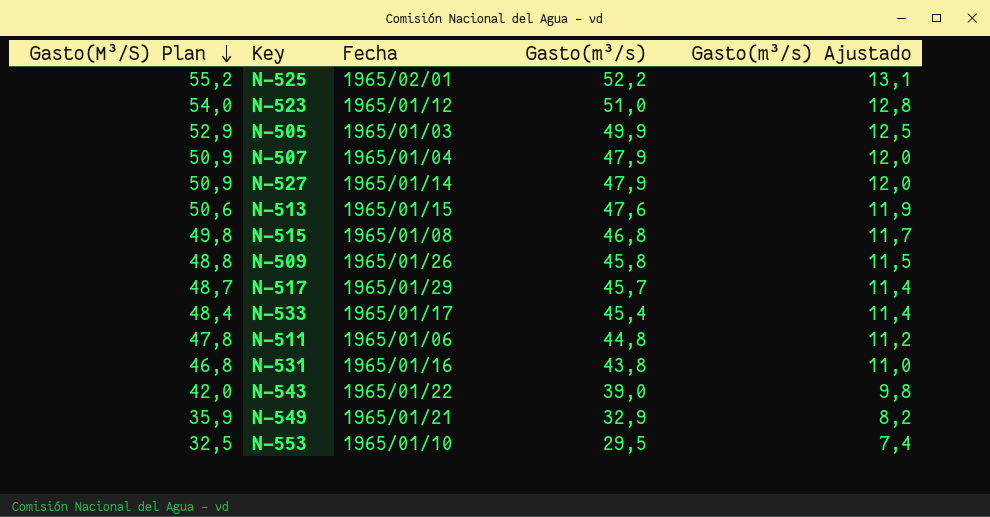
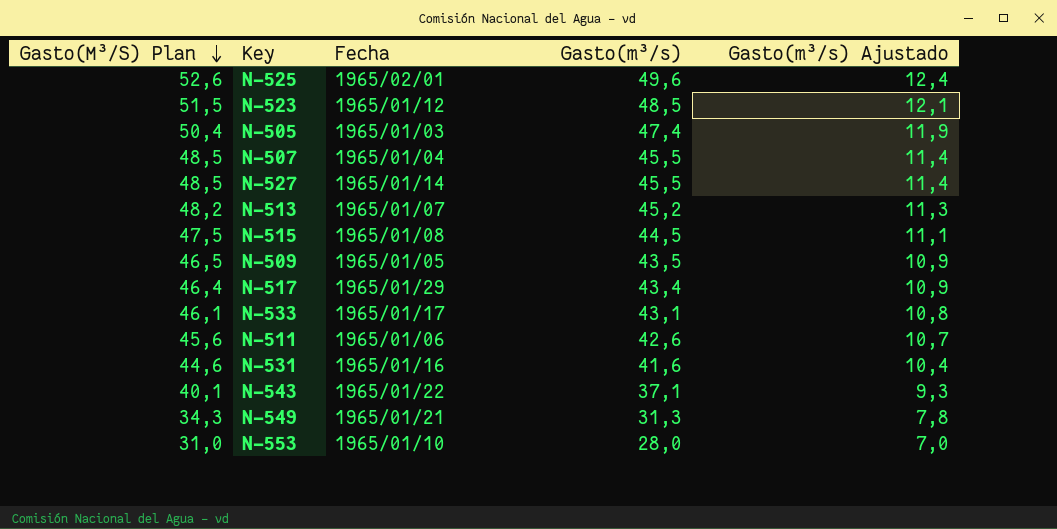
N-525 | Gasto(M³/S) Plan: 55,2 -> 52,6
N-525 | Gasto(m³/s): 52,2 -> 49,6
N-525 | Gasto(m³/s) Ajustado: 13,1 -> 12,4
N-523 | Gasto(M³/S) Plan: 54,0 -> 51,5
N-523 | Gasto(m³/s): 51,0 -> 48,5
N-523 | Gasto(m³/s) Ajustado: 12,8 -> 12,1
N-505 | Gasto(M³/S) Plan: 52,9 -> 50,4
N-505 | Gasto(m³/s): 49,9 -> 47,4
N-505 | Gasto(m³/s) Ajustado: 12,5 -> 11,9
N-507 | Gasto(M³/S) Plan: 50,9 -> 48,5
N-507 | Gasto(m³/s): 47,9 -> 45,5
N-507 | Gasto(m³/s) Ajustado: 12,0 -> 11,4
N-527 | Gasto(M³/S) Plan: 50,9 -> 48,5
N-527 | Gasto(m³/s): 47,9 -> 45,5
N-527 | Gasto(m³/s) Ajustado: 12,0 -> 11,4
N-513 | Gasto(M³/S) Plan: 50,6 -> 48,2
N-513 | Fecha: 1965/01/15 -> 1965/01/07
N-513 | Gasto(m³/s): 47,6 -> 45,2
N-513 | Gasto(m³/s) Ajustado: 11,9 -> 11,3
N-515 | Gasto(M³/S) Plan: 49,8 -> 47,5
N-515 | Gasto(m³/s): 46,8 -> 44,5
N-515 | Gasto(m³/s) Ajustado: 11,7 -> 11,1
N-509 | Gasto(M³/S) Plan: 48,8 -> 46,5
N-509 | Fecha: 1965/01/26 -> 1965/01/05
N-509 | Gasto(m³/s): 45,8 -> 43,5
N-509 | Gasto(m³/s) Ajustado: 11,5 -> 10,9
N-517 | Gasto(M³/S) Plan: 48,7 -> 46,4
N-517 | Gasto(m³/s): 45,7 -> 43,4
N-517 | Gasto(m³/s) Ajustado: 11,4 -> 10,9
N-533 | Gasto(M³/S) Plan: 48,4 -> 46,1
N-533 | Gasto(m³/s): 45,4 -> 43,1
N-533 | Gasto(m³/s) Ajustado: 11,4 -> 10,8
N-511 | Gasto(M³/S) Plan: 47,8 -> 45,6
N-511 | Gasto(m³/s): 44,8 -> 42,6
N-511 | Gasto(m³/s) Ajustado: 11,2 -> 10,7
N-531 | Gasto(M³/S) Plan: 46,8 -> 44,6
N-531 | Gasto(m³/s): 43,8 -> 41,6
N-531 | Gasto(m³/s) Ajustado: 11,0 -> 10,4
N-543 | Gasto(M³/S) Plan: 42,0 -> 40,1
N-543 | Gasto(m³/s): 39,0 -> 37,1
N-543 | Gasto(m³/s) Ajustado: 9,8 -> 9,3
N-549 | Gasto(M³/S) Plan: 35,9 -> 34,3
N-549 | Gasto(m³/s): 32,9 -> 31,3
N-549 | Gasto(m³/s) Ajustado: 8,2 -> 7,8
N-553 | Gasto(M³/S) Plan: 32,5 -> 31,0
N-553 | Gasto(m³/s): 29,5 -> 28,0
N-553 | Gasto(m³/s) Ajustado: 7,4 -> 7,0

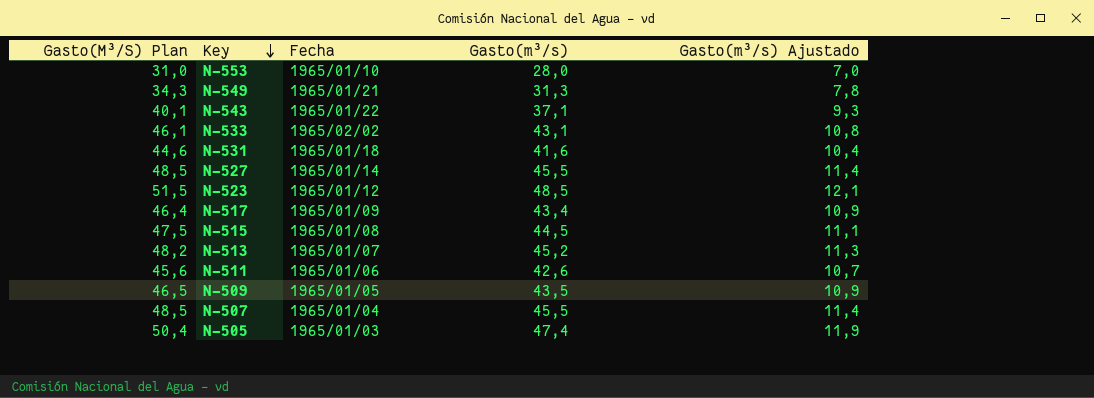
row order: Gasto(M³/S) Plan descending -> Key descending
row N-525: 52,6 | 1965/02/01 | 49,6 | 12,4 -> none
N-533 | Fecha: 1965/01/17 -> 1965/02/02
N-531 | Fecha: 1965/01/16 -> 1965/01/18
N-517 | Fecha: 1965/01/29 -> 1965/01/09

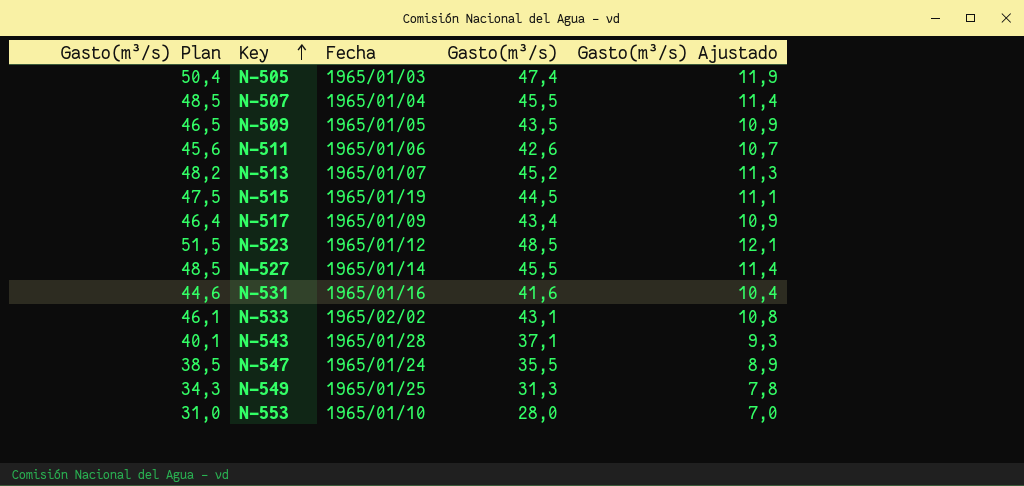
row order: Key descending -> Key ascending
column name: Gasto(M³/S) Plan -> Gasto(m³/s) Plan
N-515 | Fecha: 1965/01/08 -> 1965/01/19
N-531 | Fecha: 1965/01/18 -> 1965/01/16
N-543 | Fecha: 1965/01/22 -> 1965/01/28
row N-547: none -> 38,5 | 1965/01/24 | 35,5 | 8,9
N-549 | Fecha: 1965/01/21 -> 1965/01/25

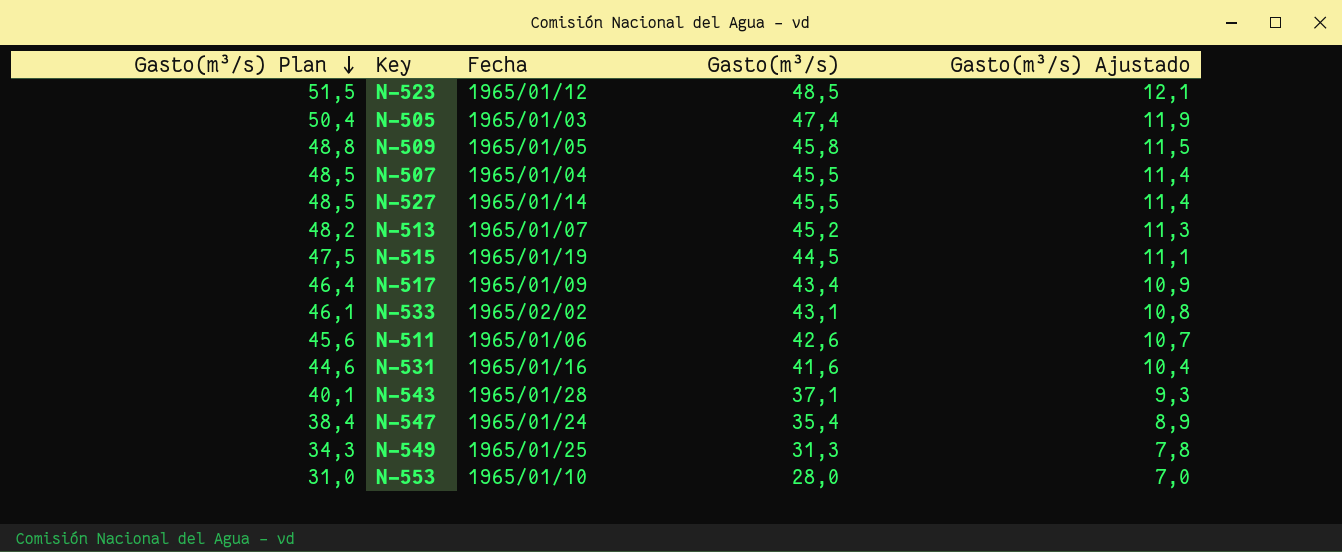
row order: Key ascending -> Gasto(m³/s) Plan descending
N-509 | Gasto(m³/s) Plan: 46,5 -> 48,8
N-509 | Gasto(m³/s): 43,5 -> 45,8
N-509 | Gasto(m³/s) Ajustado: 10,9 -> 11,5
N-547 | Gasto(m³/s) Plan: 38,5 -> 38,4
N-547 | Gasto(m³/s): 35,5 -> 35,4

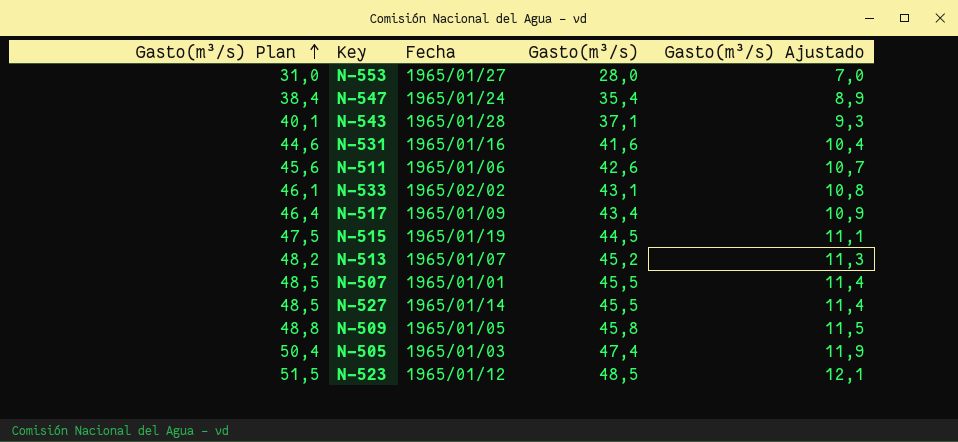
row order: Gasto(m³/s) Plan descending -> Gasto(m³/s) Plan ascending
row N-549: 34,3 | 1965/01/25 | 31,3 | 7,8 -> none
N-553 | Fecha: 1965/01/10 -> 1965/01/27
N-507 | Fecha: 1965/01/04 -> 1965/01/01

